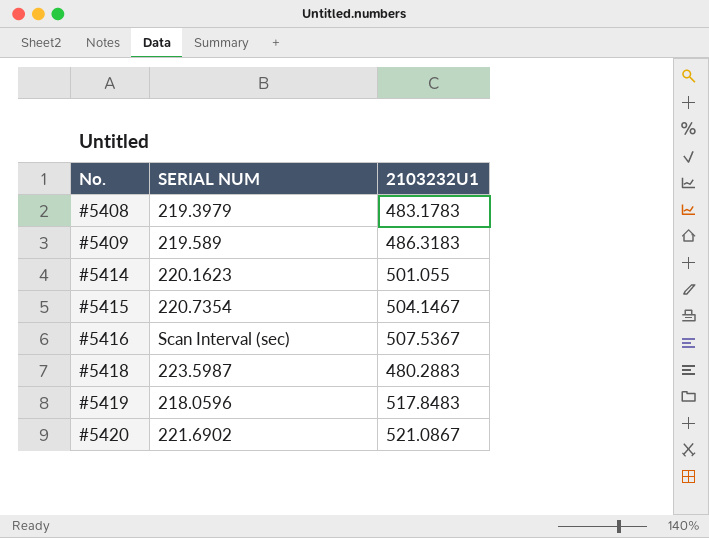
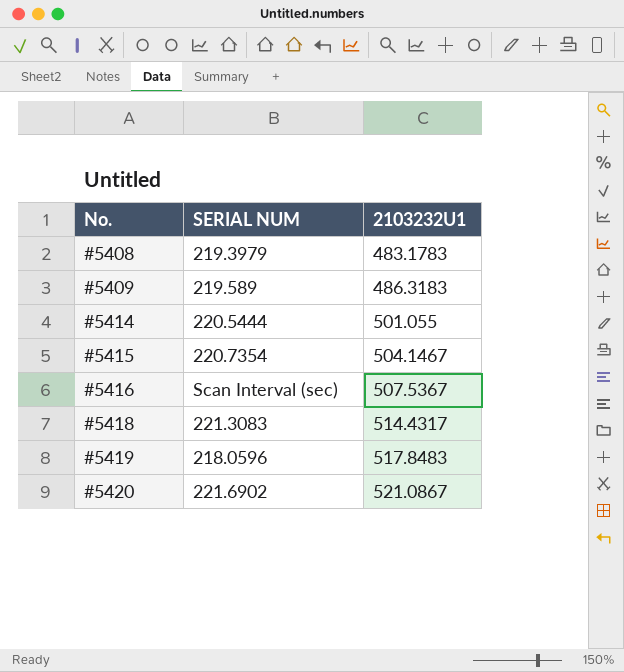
#5414 | SERIAL NUM: 220.1623 -> 220.5444
#5418 | SERIAL NUM: 223.5987 -> 221.3083
#5418 | 2103232U1: 480.2883 -> 514.4317

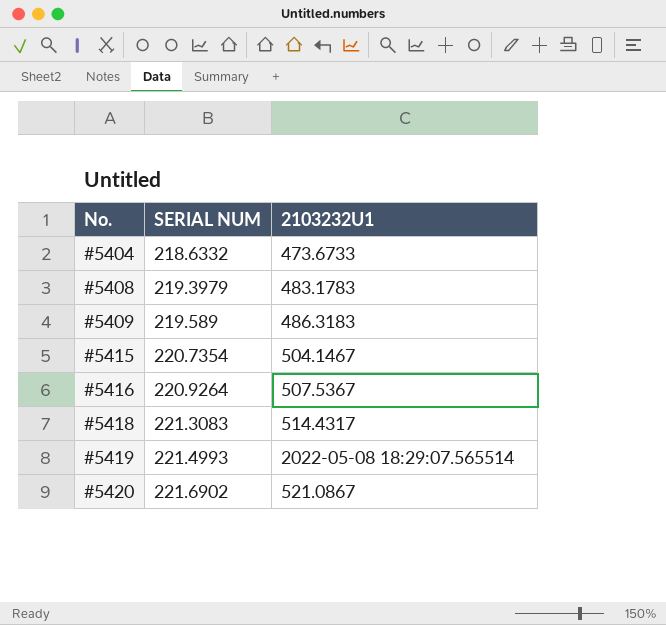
row #5414: 220.5444 | 501.055 -> none
row #5404: none -> 218.6332 | 473.6733
#5416 | SERIAL NUM: Scan Interval (sec) -> 220.9264
#5419 | SERIAL NUM: 218.0596 -> 221.4993
#5419 | 2103232U1: 517.8483 -> 2022-05-08 18:29:07.565514

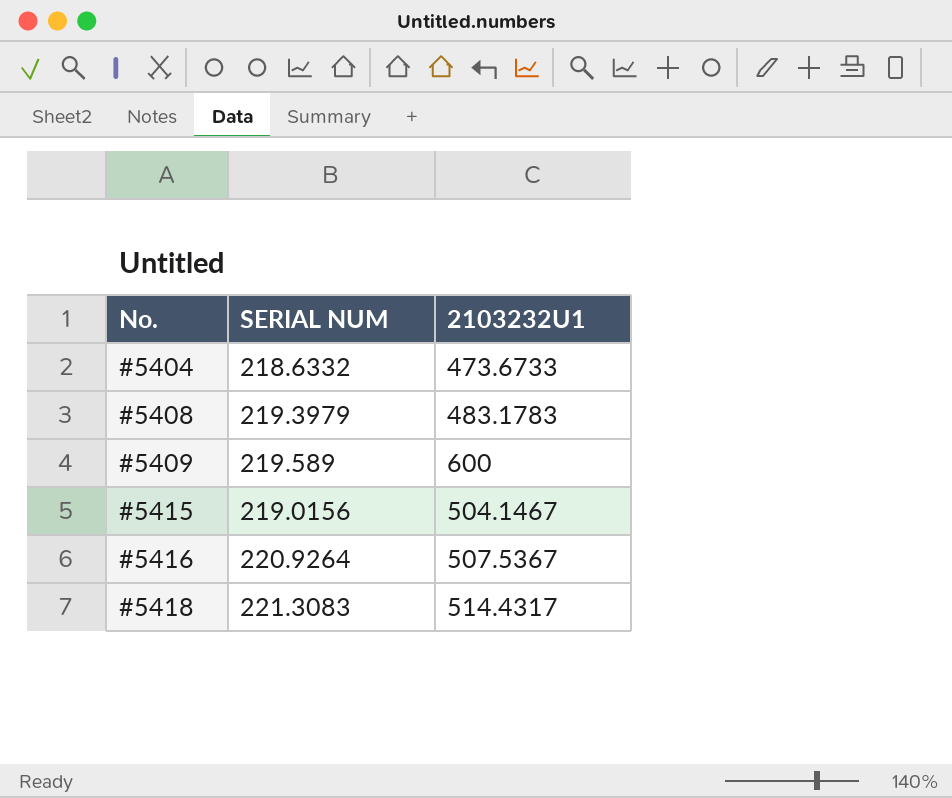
row #5419: 221.4993 | 2022-05-08 18:29:07.565514 -> none
row #5420: 221.6902 | 521.0867 -> none
#5409 | 2103232U1: 486.3183 -> 600
#5415 | SERIAL NUM: 220.7354 -> 219.0156

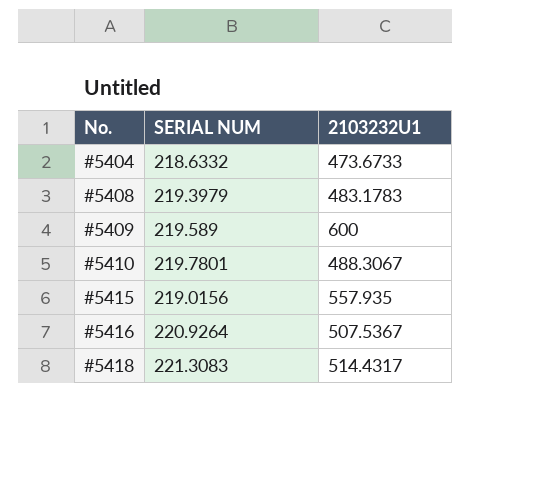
row #5410: none -> 219.7801 | 488.3067
#5415 | 2103232U1: 504.1467 -> 557.935

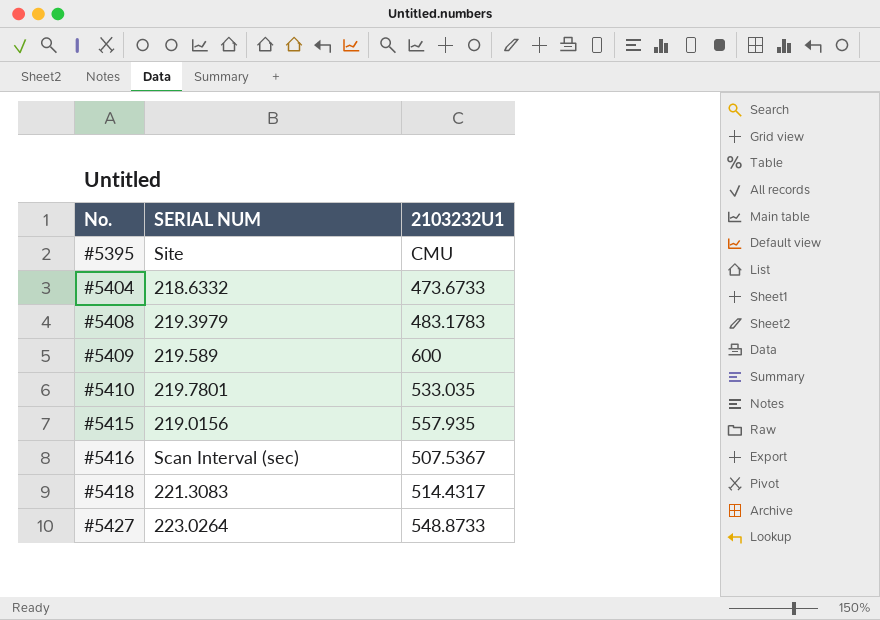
row #5395: none -> Site | CMU
#5410 | 2103232U1: 488.3067 -> 533.035
#5416 | SERIAL NUM: 220.9264 -> Scan Interval (sec)
row #5427: none -> 223.0264 | 548.8733

